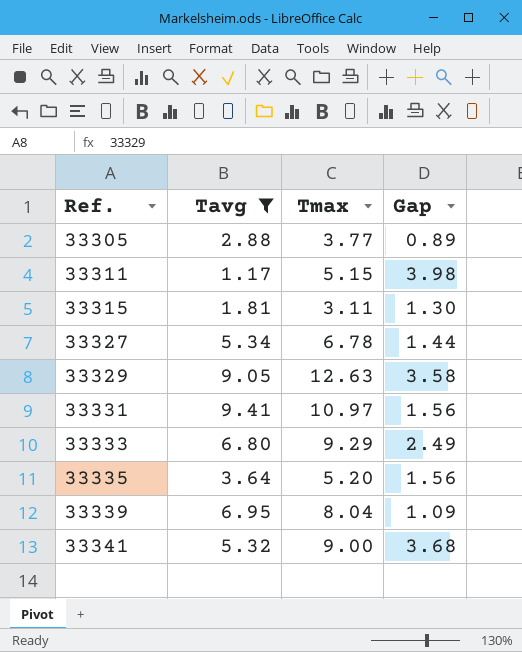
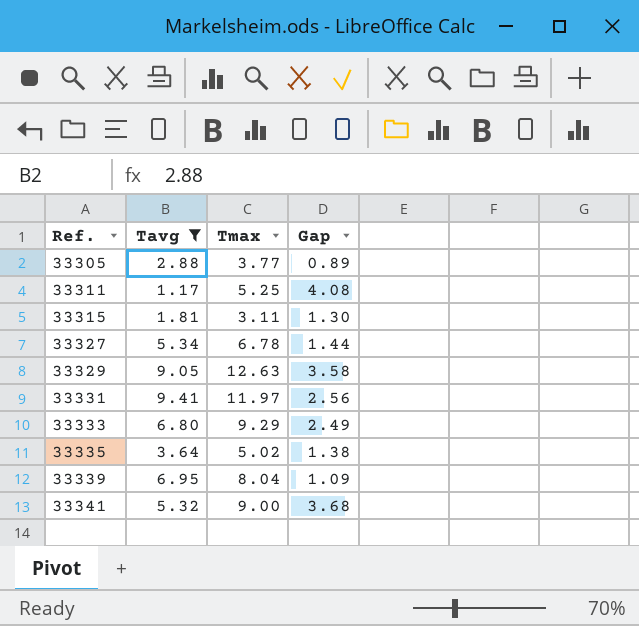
33311 | Tmax: 5.15 -> 5.25
33311 | Gap: 3.98 -> 4.08
33331 | Tmax: 10.97 -> 11.97
33331 | Gap: 1.56 -> 2.56
33335 | Tmax: 5.20 -> 5.02
33335 | Gap: 1.56 -> 1.38

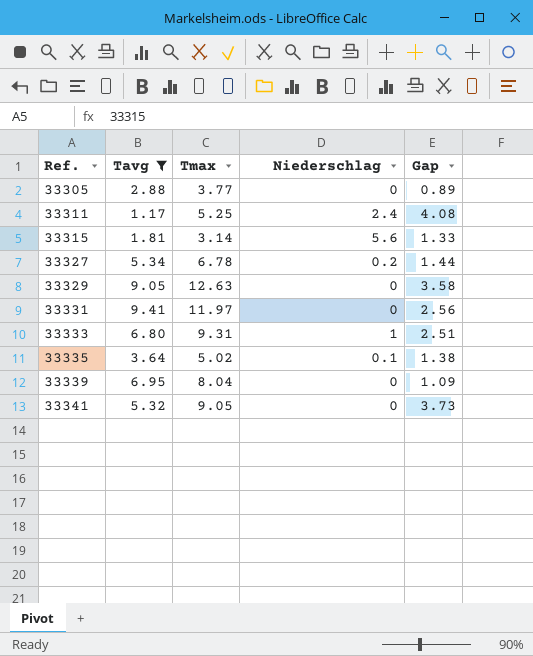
column Niederschlag | position: none -> 4
33315 | Tmax: 3.11 -> 3.14
33315 | Gap: 1.30 -> 1.33
33333 | Tmax: 9.29 -> 9.31
33333 | Gap: 2.49 -> 2.51
33341 | Tmax: 9.00 -> 9.05
33341 | Gap: 3.68 -> 3.73

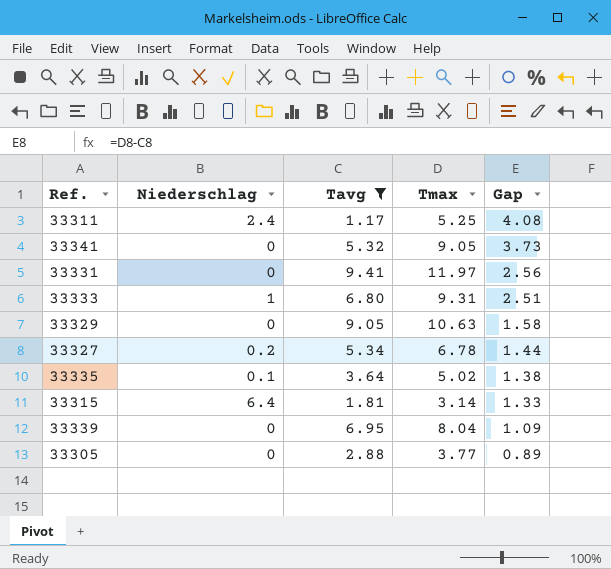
row order: Ref. ascending -> Gap descending
column Niederschlag | position: 4 -> 2
33329 | Tmax: 12.63 -> 10.63
33329 | Gap: 3.58 -> 1.58
33315 | Niederschlag: 5.6 -> 6.4

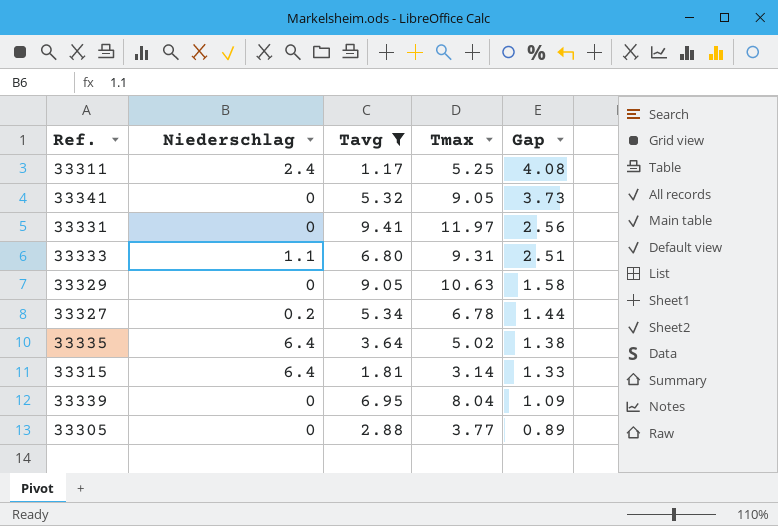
33333 | Niederschlag: 1 -> 1.1
33335 | Niederschlag: 0.1 -> 6.4

